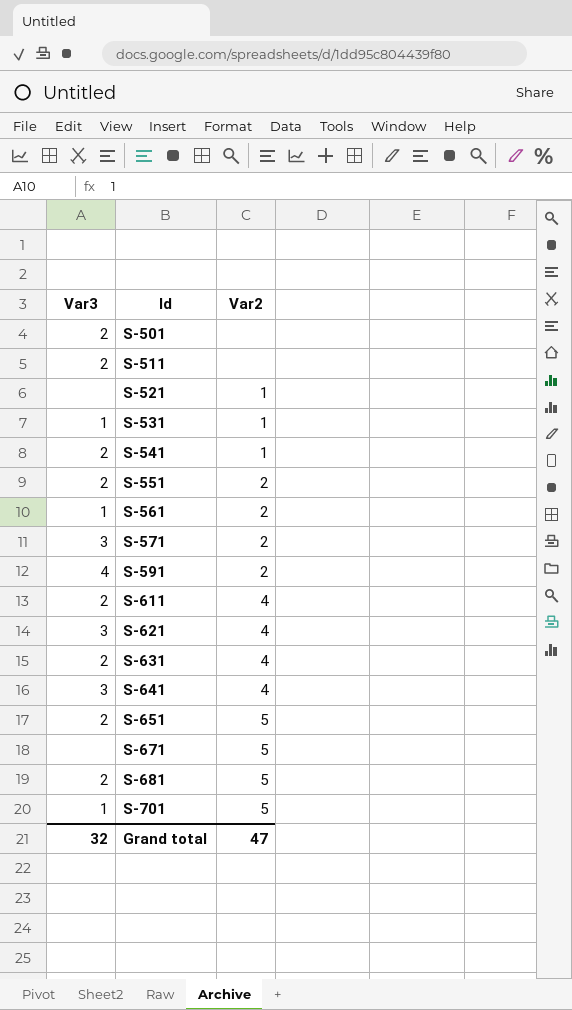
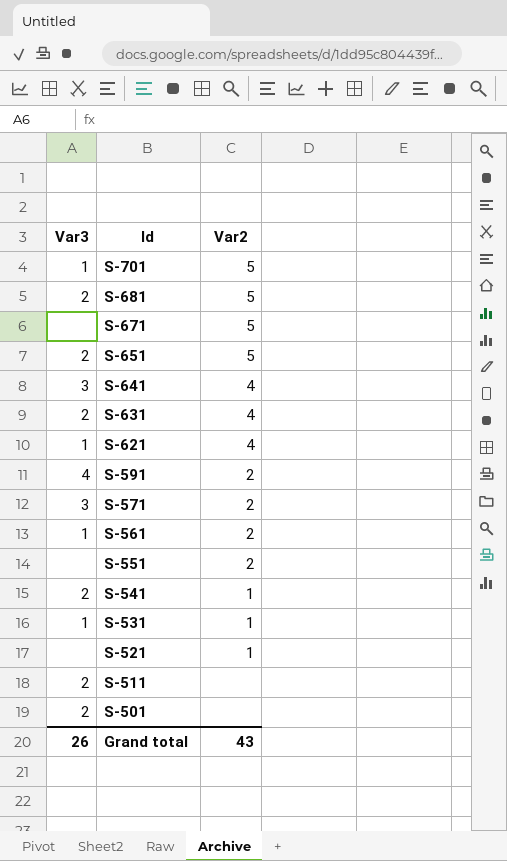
row order: Id ascending -> Id descending
row S-611: 2 | 4 -> none
S-621 | Var3: 3 -> 1
S-551 | Var3: 2 -> none
Grand total | Var3: 32 -> 26
Grand total | Var2: 47 -> 43

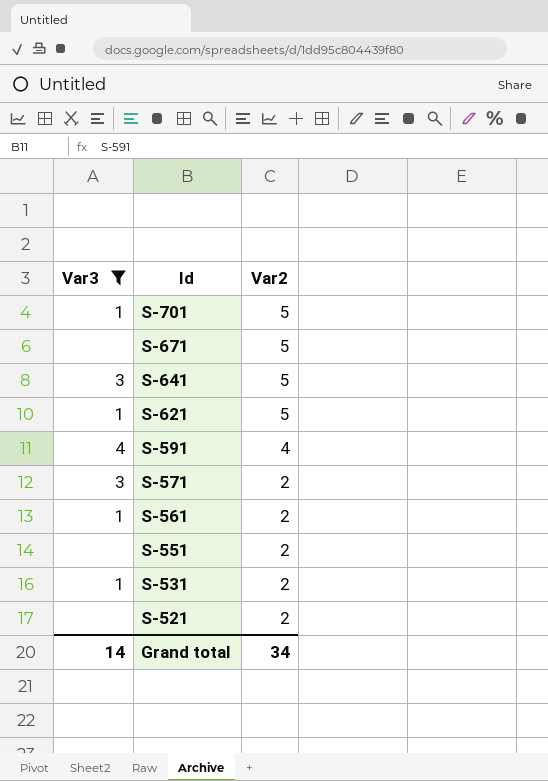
filter: none -> Var3 != 2
S-641 | Var2: 4 -> 5
S-621 | Var2: 4 -> 5
S-591 | Var2: 2 -> 4
S-531 | Var2: 1 -> 2
S-521 | Var2: 1 -> 2
Grand total | Var3: 26 -> 14
Grand total | Var2: 43 -> 34

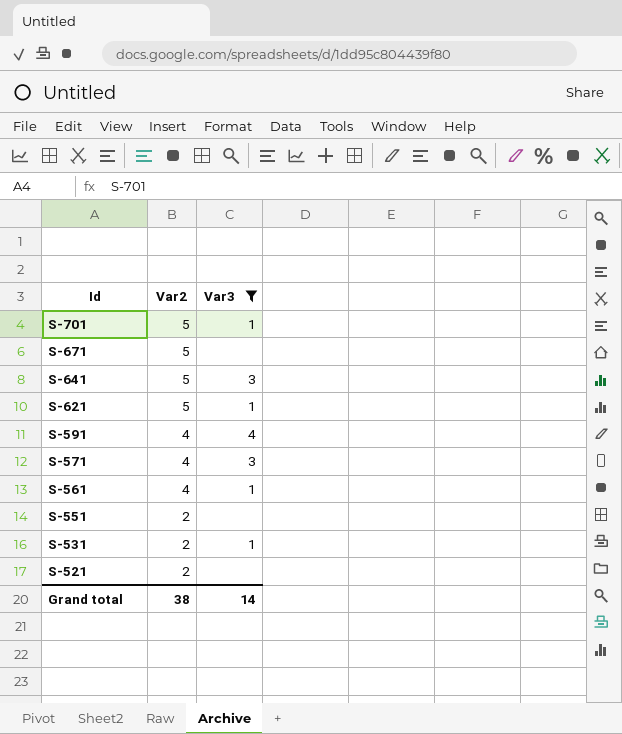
column Var3 | position: 1 -> 3
S-571 | Var2: 2 -> 4
S-561 | Var2: 2 -> 4
Grand total | Var2: 34 -> 38

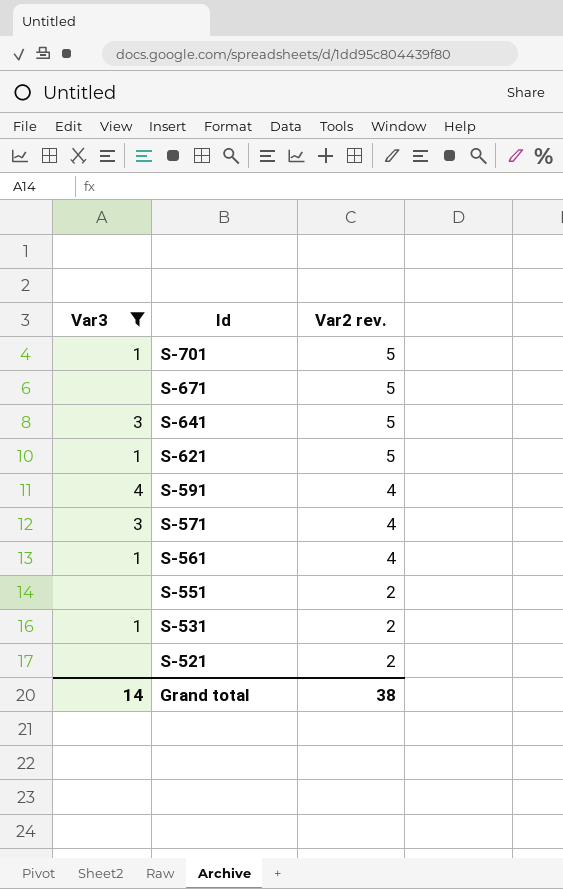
column Var3 | position: 3 -> 1
column name: Var2 -> Var2 rev.

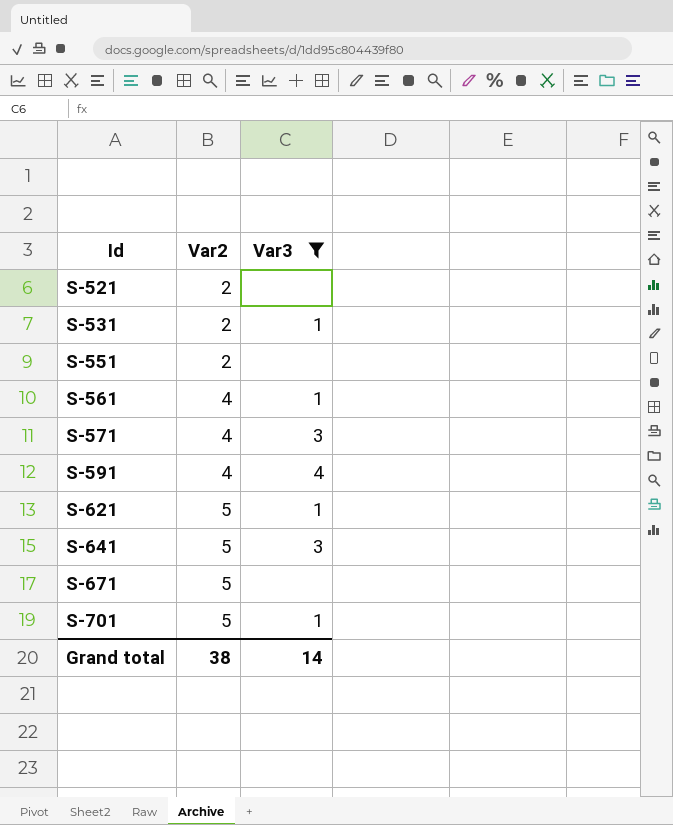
row order: Id descending -> Id ascending
column name: Var2 rev. -> Var2
column Var3 | position: 1 -> 3

